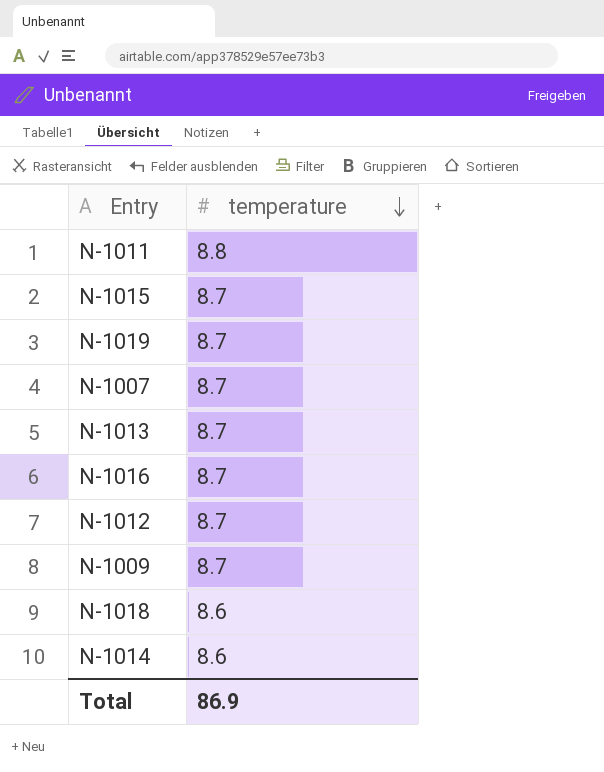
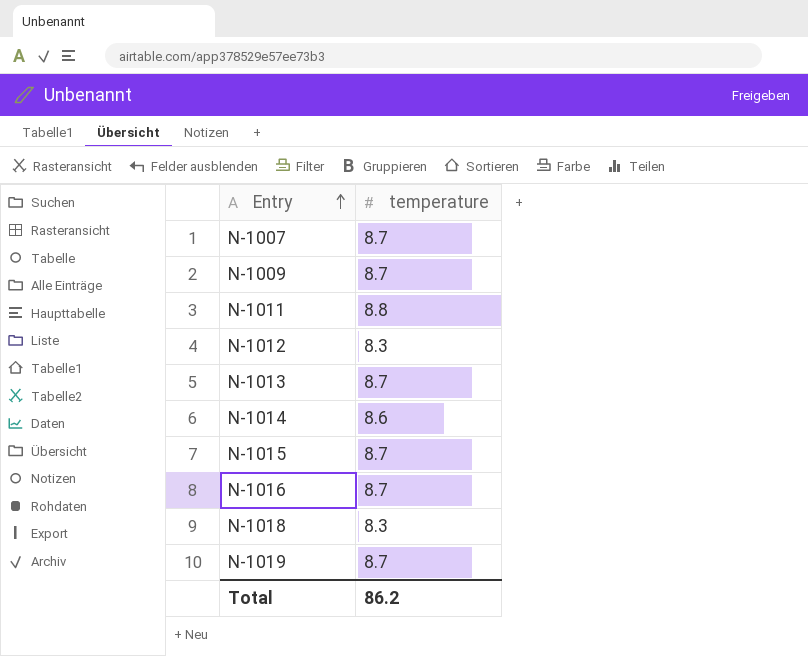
row order: temperature descending -> Entry ascending
N-1012 | temperature: 8.7 -> 8.3
N-1018 | temperature: 8.6 -> 8.3
Total | temperature: 86.9 -> 86.2

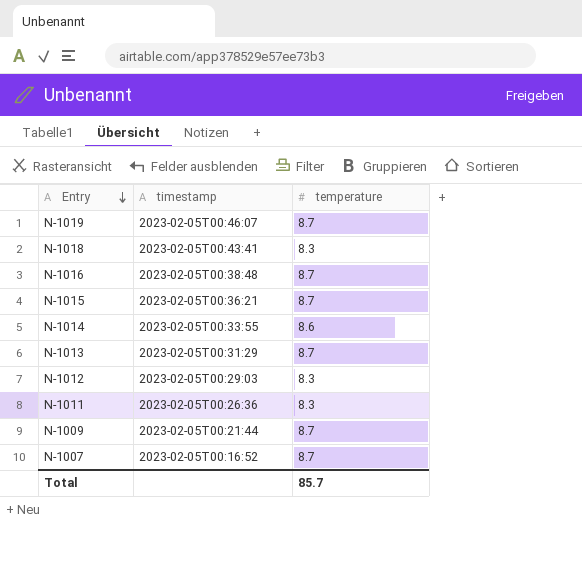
row order: Entry ascending -> Entry descending
column timestamp | position: none -> 2
N-1011 | temperature: 8.8 -> 8.3
Total | temperature: 86.2 -> 85.7

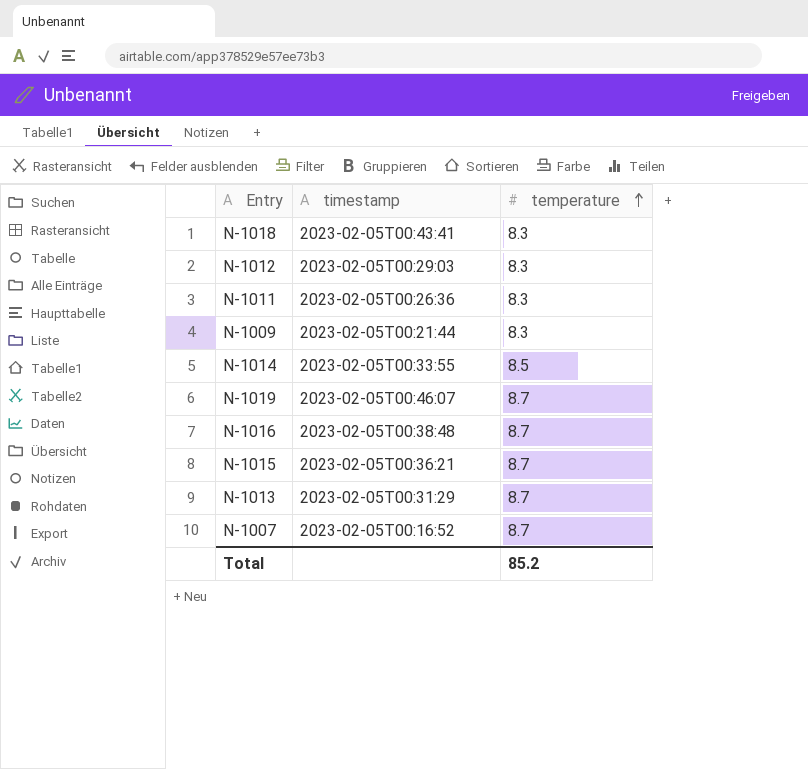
row order: Entry descending -> temperature ascending
N-1009 | temperature: 8.7 -> 8.3
N-1014 | temperature: 8.6 -> 8.5
Total | temperature: 85.7 -> 85.2

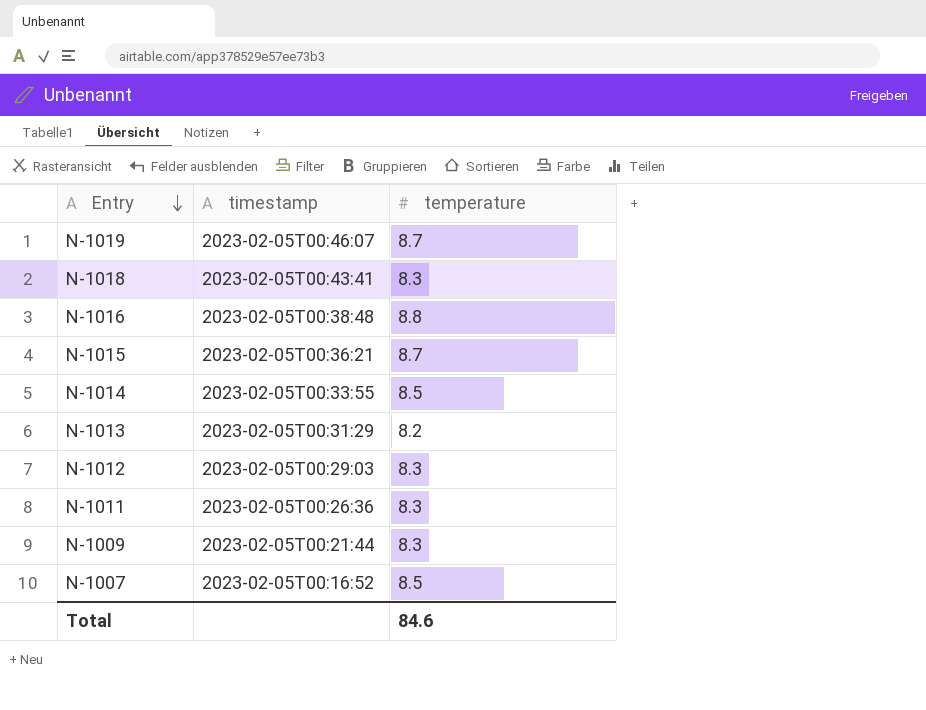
row order: temperature ascending -> Entry descending
N-1016 | temperature: 8.7 -> 8.8
N-1013 | temperature: 8.7 -> 8.2
N-1007 | temperature: 8.7 -> 8.5
Total | temperature: 85.2 -> 84.6

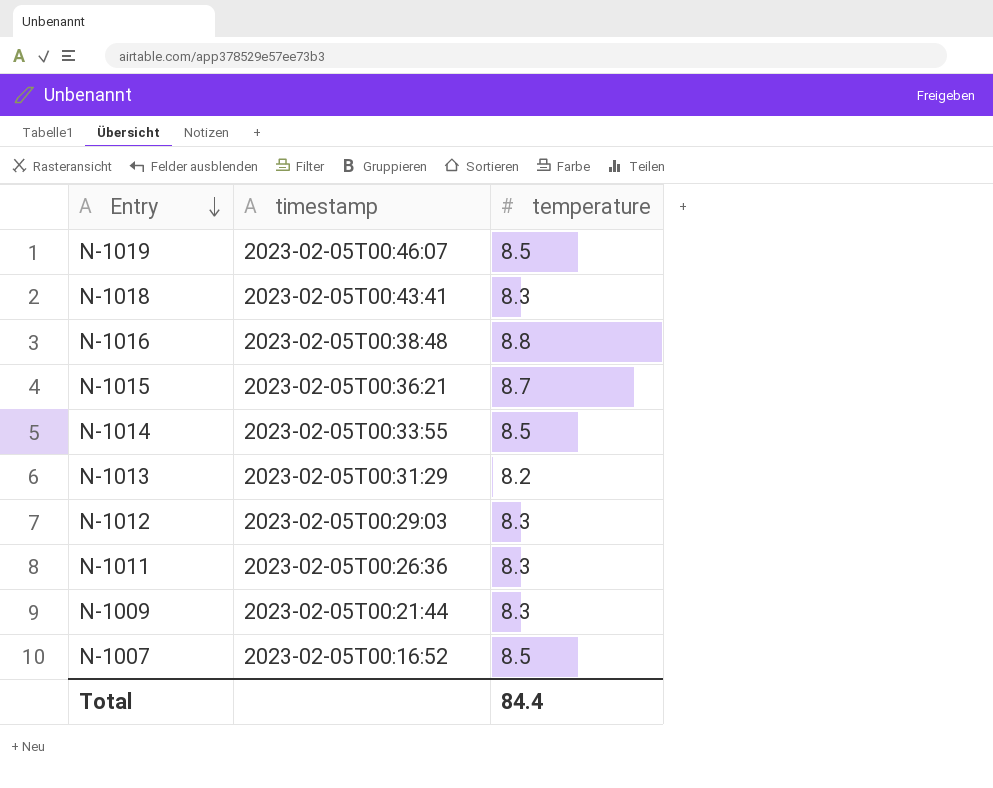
N-1019 | temperature: 8.7 -> 8.5
Total | temperature: 84.6 -> 84.4

